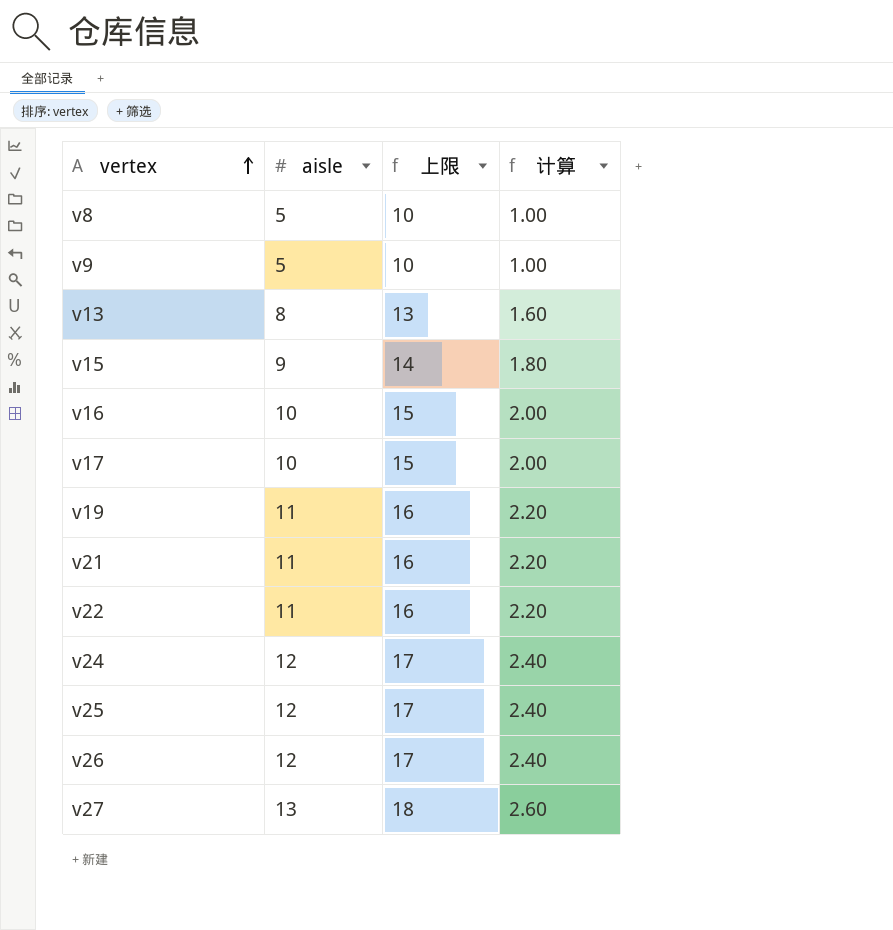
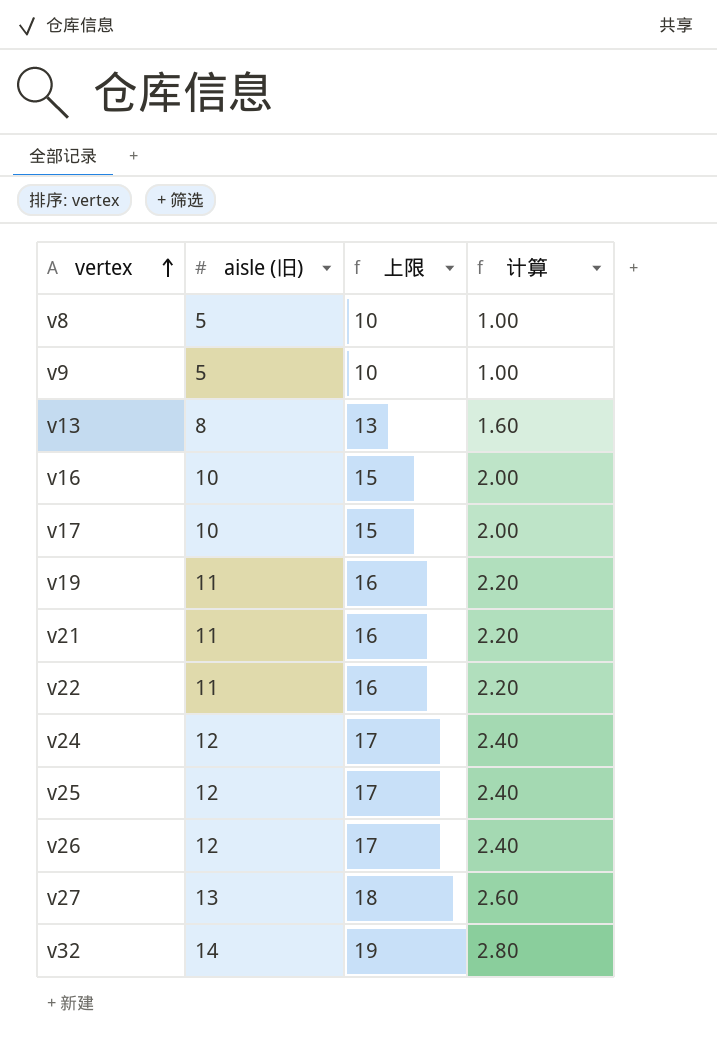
column name: aisle -> aisle (旧)
row v15: 9 | 14 | 1.80 -> none
row v32: none -> 14 | 19 | 2.80

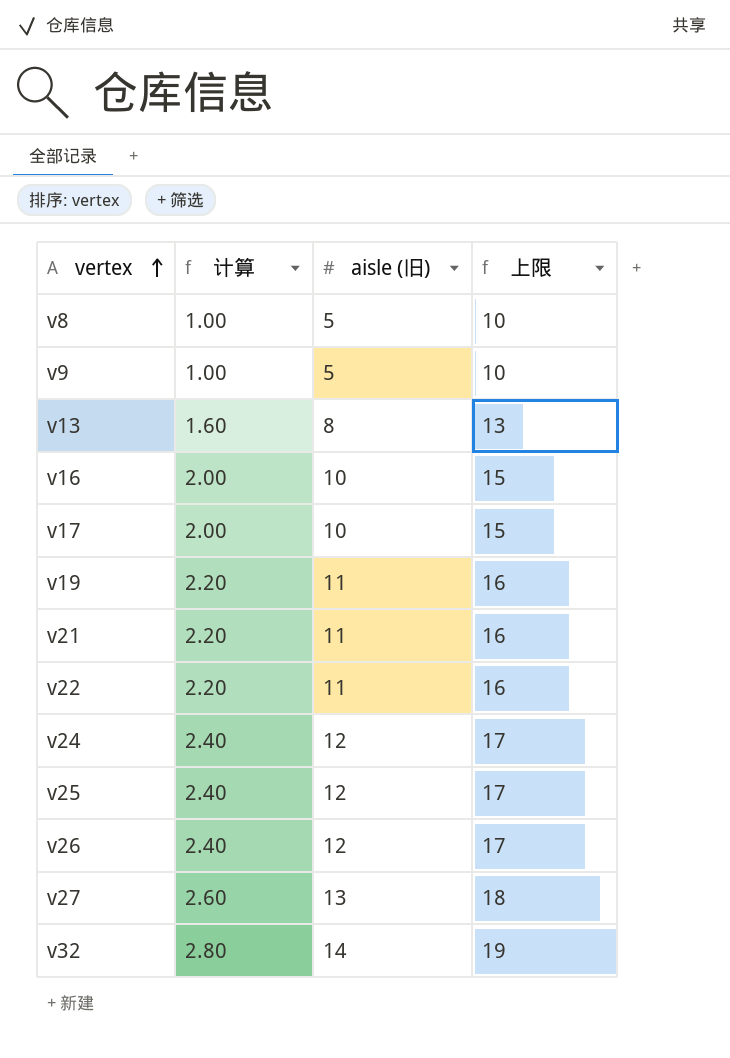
column 计算 | position: 4 -> 2

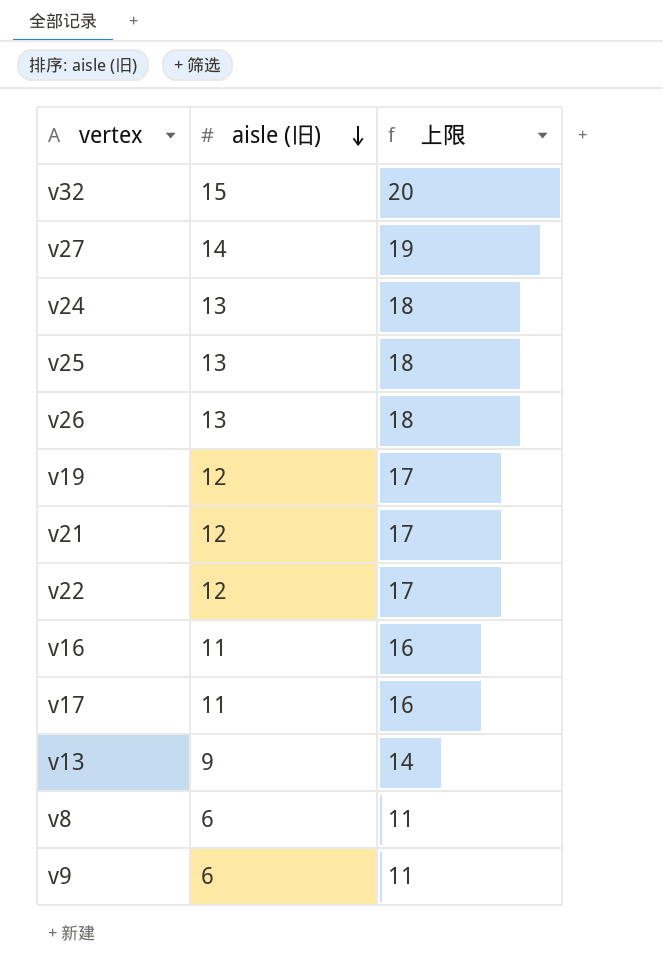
row order: vertex ascending -> aisle (旧) descending
column 计算 | formula: [aisle (旧)] * 0.2 -> none
v32 | aisle (旧): 14 -> 15
v32 | 上限: 19 -> 20
v27 | aisle (旧): 13 -> 14
v27 | 上限: 18 -> 19
v24 | aisle (旧): 12 -> 13
v24 | 上限: 17 -> 18
v25 | aisle (旧): 12 -> 13
v25 | 上限: 17 -> 18
v26 | aisle (旧): 12 -> 13
v26 | 上限: 17 -> 18
v19 | aisle (旧): 11 -> 12
v19 | 上限: 16 -> 17
v21 | aisle (旧): 11 -> 12
v21 | 上限: 16 -> 17
v22 | aisle (旧): 11 -> 12
v22 | 上限: 16 -> 17
v16 | aisle (旧): 10 -> 11
v16 | 上限: 15 -> 16
v17 | aisle (旧): 10 -> 11
v17 | 上限: 15 -> 16
v13 | aisle (旧): 8 -> 9
v13 | 上限: 13 -> 14
v8 | aisle (旧): 5 -> 6
v8 | 上限: 10 -> 11
v9 | aisle (旧): 5 -> 6
v9 | 上限: 10 -> 11

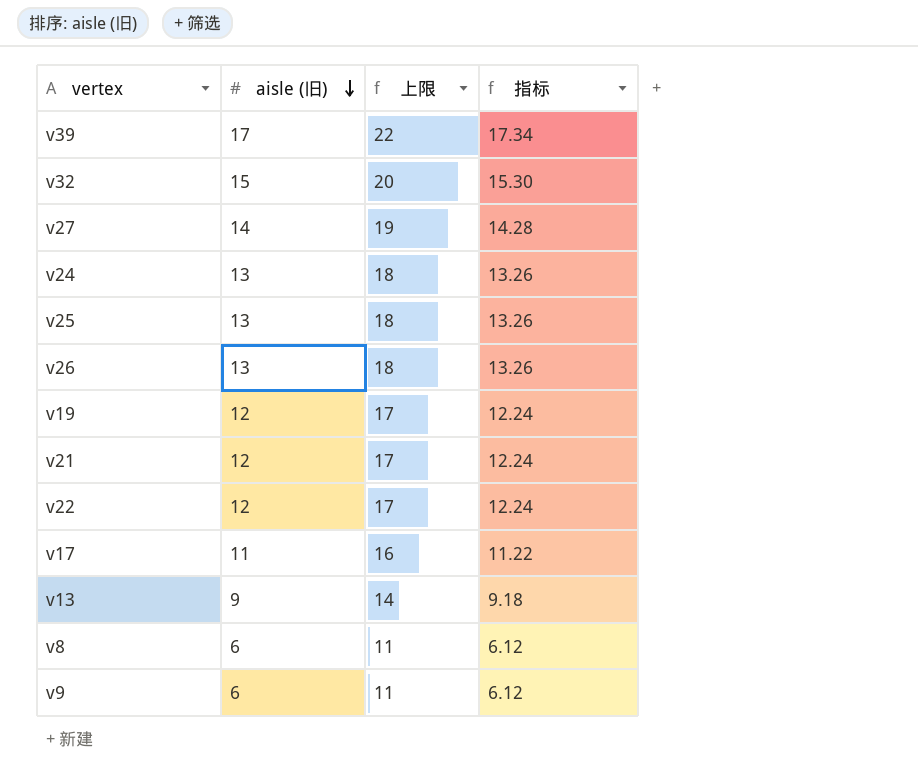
column 指标 | formula: none -> [aisle (旧)] * 1.02
row v16: 11 | 16 -> none
row v39: none -> 17 | 22 | 17.34

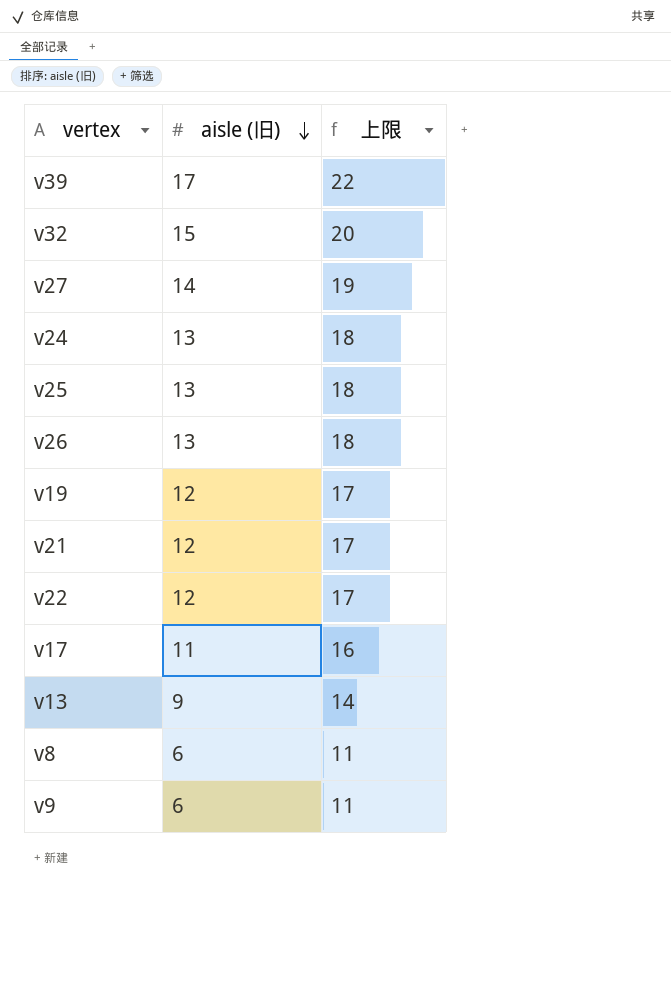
column 指标 | formula: [aisle (旧)] * 1.02 -> none

